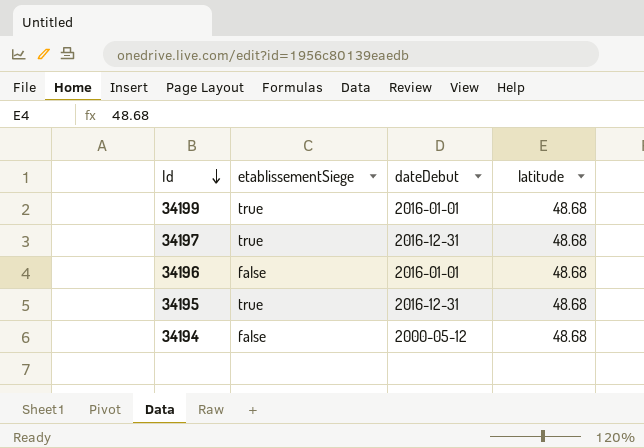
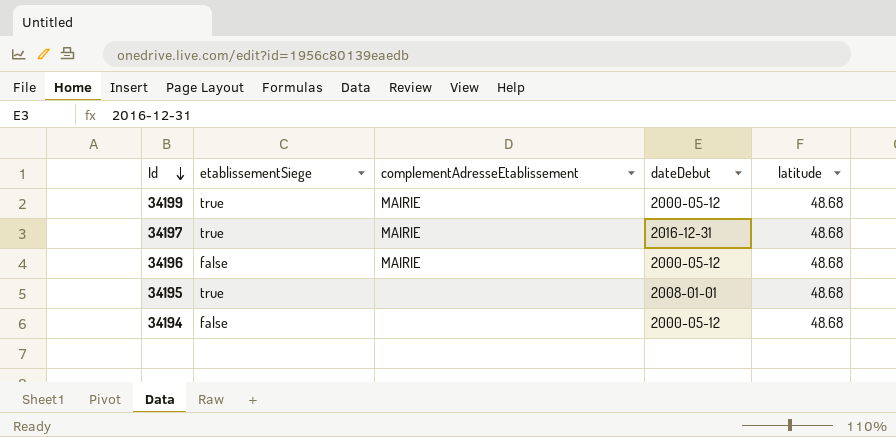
column complementAdresseEtablissement | position: none -> 3
34199 | dateDebut: 2016-01-01 -> 2000-05-12
34196 | dateDebut: 2016-01-01 -> 2000-05-12
34195 | dateDebut: 2016-12-31 -> 2008-01-01

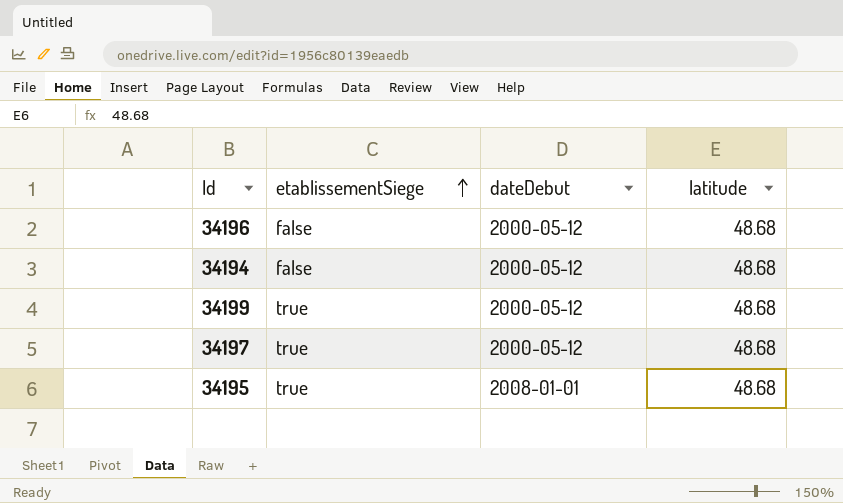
row order: Id descending -> etablissementSiege ascending
column complementAdresseEtablissement | position: 3 -> none
34197 | dateDebut: 2016-12-31 -> 2000-05-12

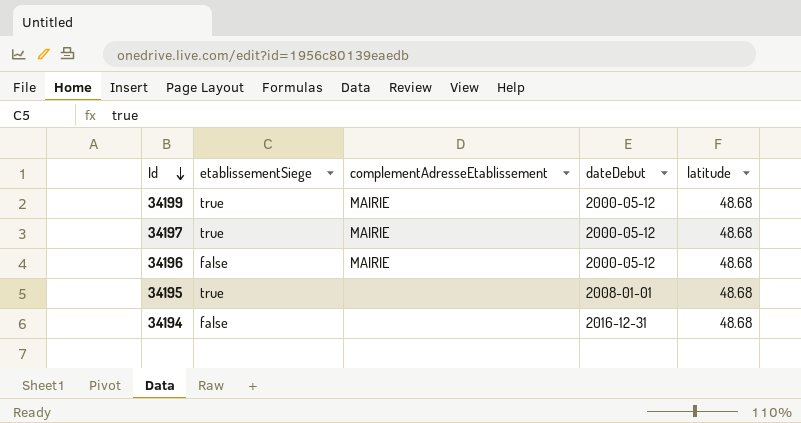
row order: etablissementSiege ascending -> Id descending
column complementAdresseEtablissement | position: none -> 3
34194 | dateDebut: 2000-05-12 -> 2016-12-31

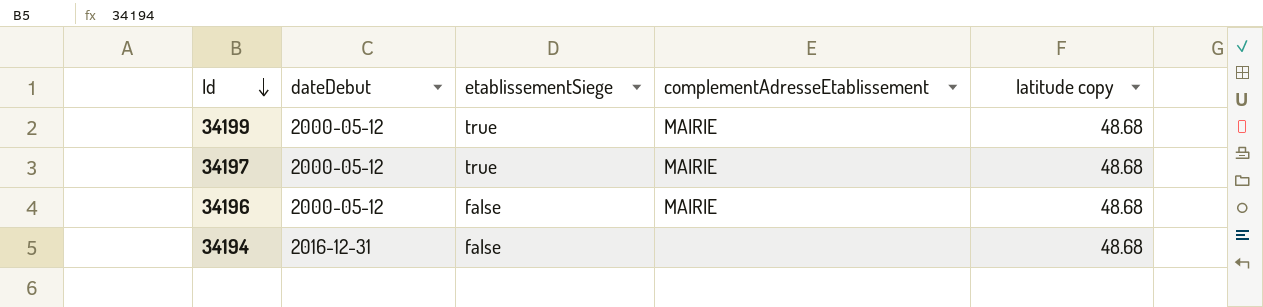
column dateDebut | position: 4 -> 2
column name: latitude -> latitude copy
row 34195: true | none | 2008-01-01 | 48.68 -> none

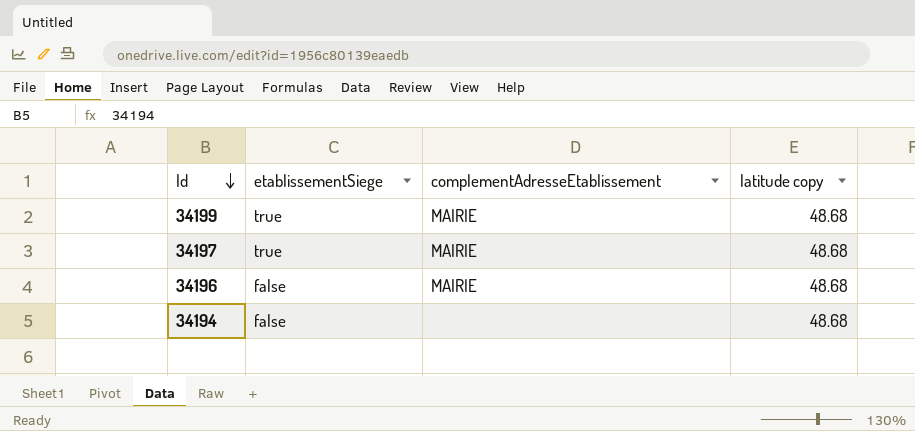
column dateDebut | position: 2 -> none

